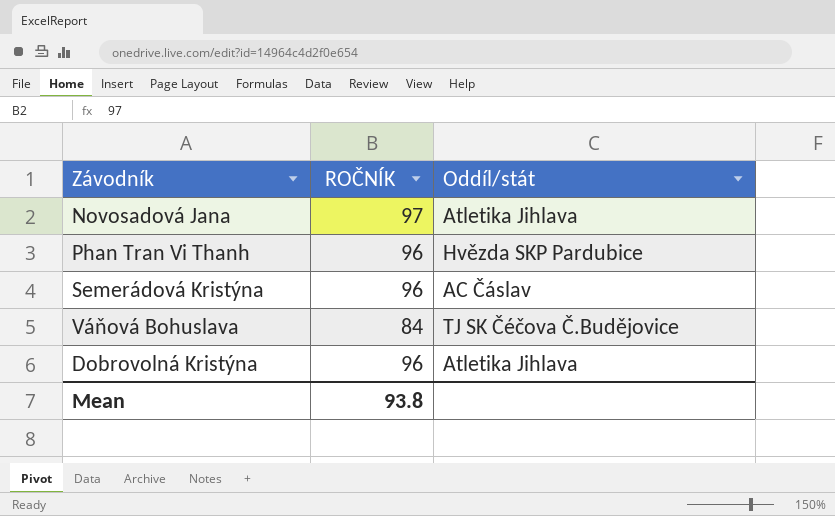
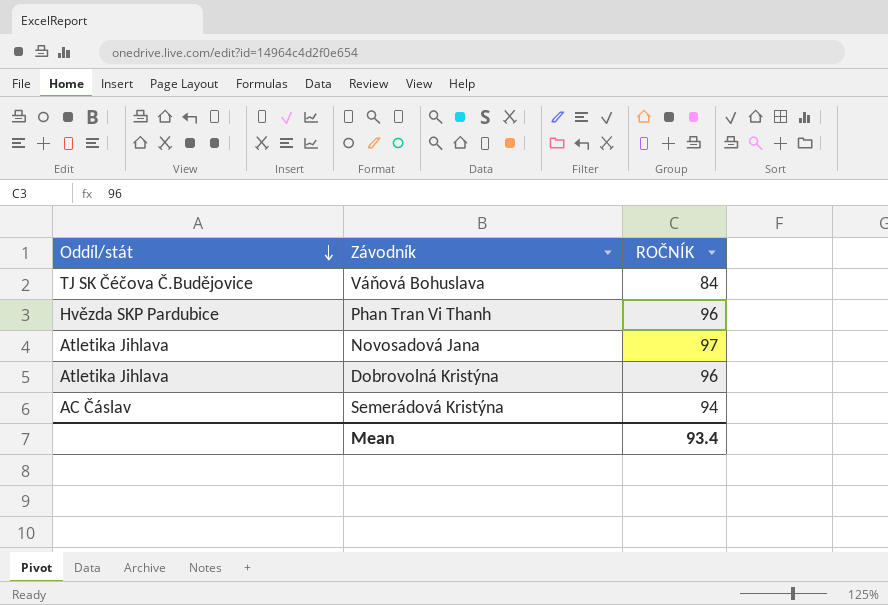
row order: none -> Oddíl/stát descending
column Oddíl/stát | position: 3 -> 1
Semerádová Kristýna | ROČNÍK: 96 -> 94
Mean | ROČNÍK: 93.8 -> 93.4

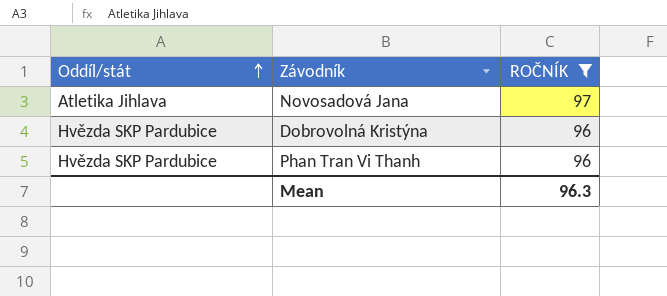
filter: none -> ROČNÍK >= 96
row order: Oddíl/stát descending -> Oddíl/stát ascending
Dobrovolná Kristýna | Oddíl/stát: Atletika Jihlava -> Hvězda SKP Pardubice
Mean | ROČNÍK: 93.4 -> 96.3

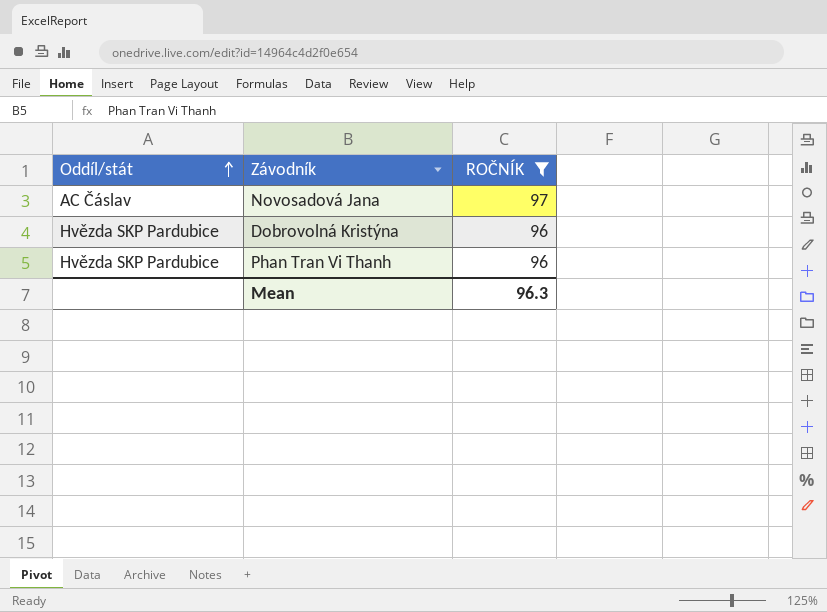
Novosadová Jana | Oddíl/stát: Atletika Jihlava -> AC Čáslav

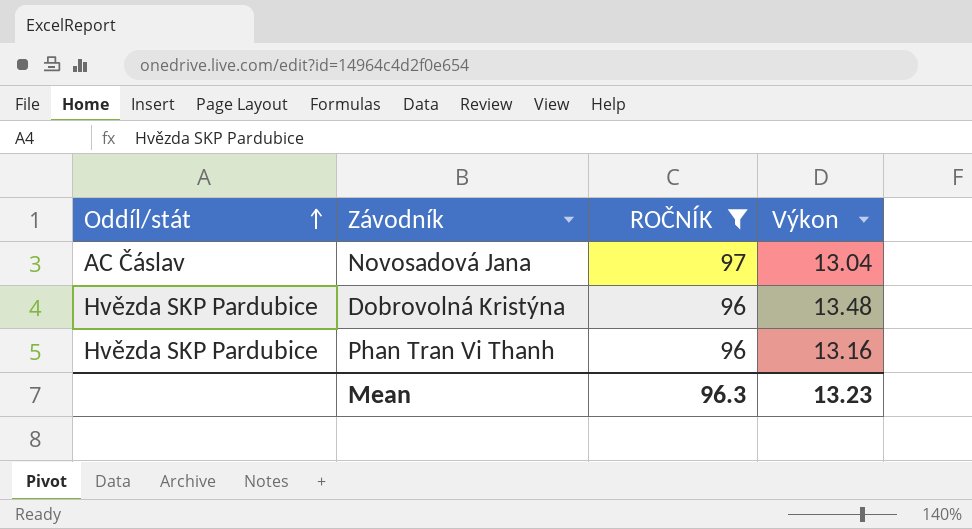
column Výkon | position: none -> 4

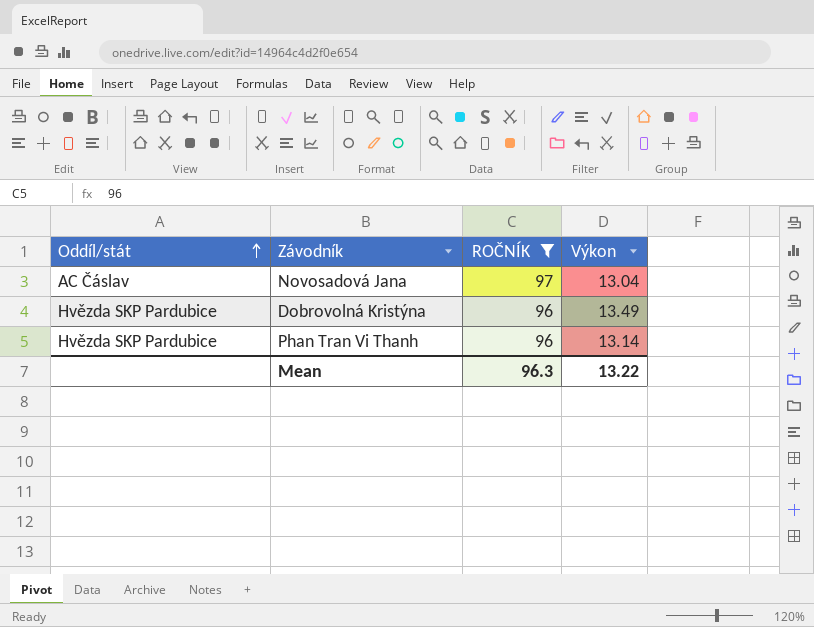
Dobrovolná Kristýna | Výkon: 13.48 -> 13.49
Phan Tran Vi Thanh | Výkon: 13.16 -> 13.14
Mean | Výkon: 13.23 -> 13.22

